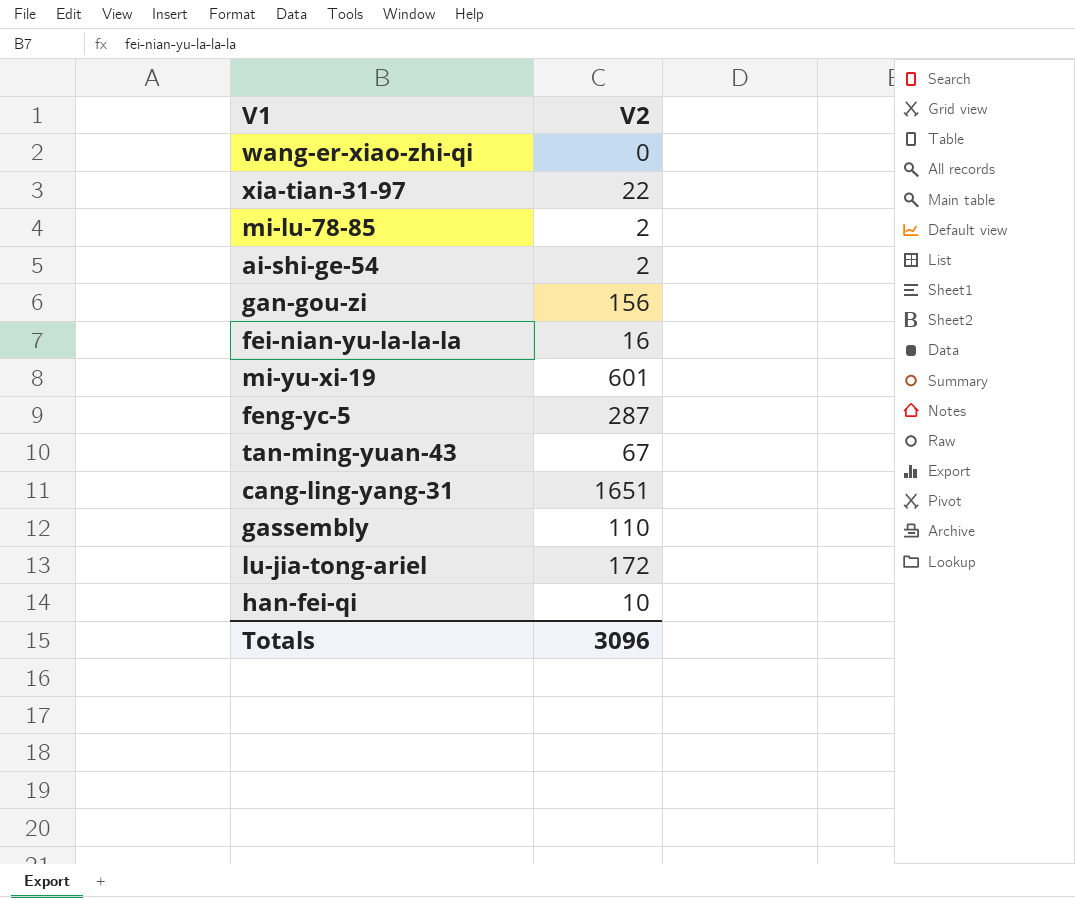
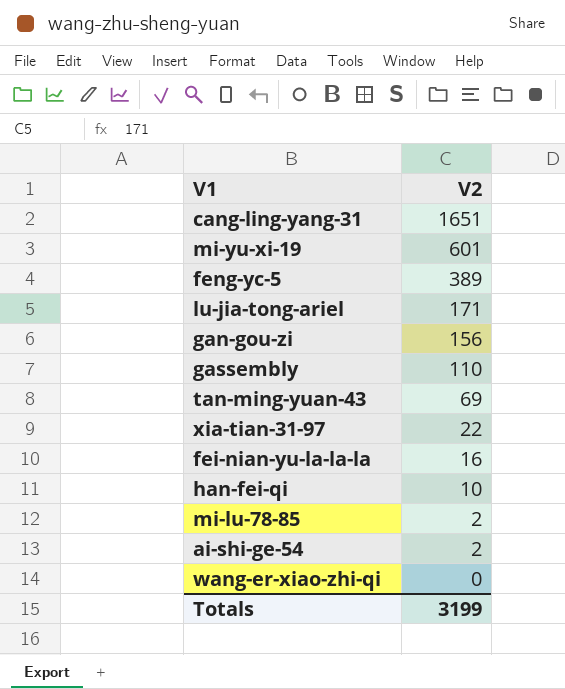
row order: none -> V2 descending
feng-yc-5 | V2: 287 -> 389
lu-jia-tong-ariel | V2: 172 -> 171
tan-ming-yuan-43 | V2: 67 -> 69
Totals | V2: 3096 -> 3199

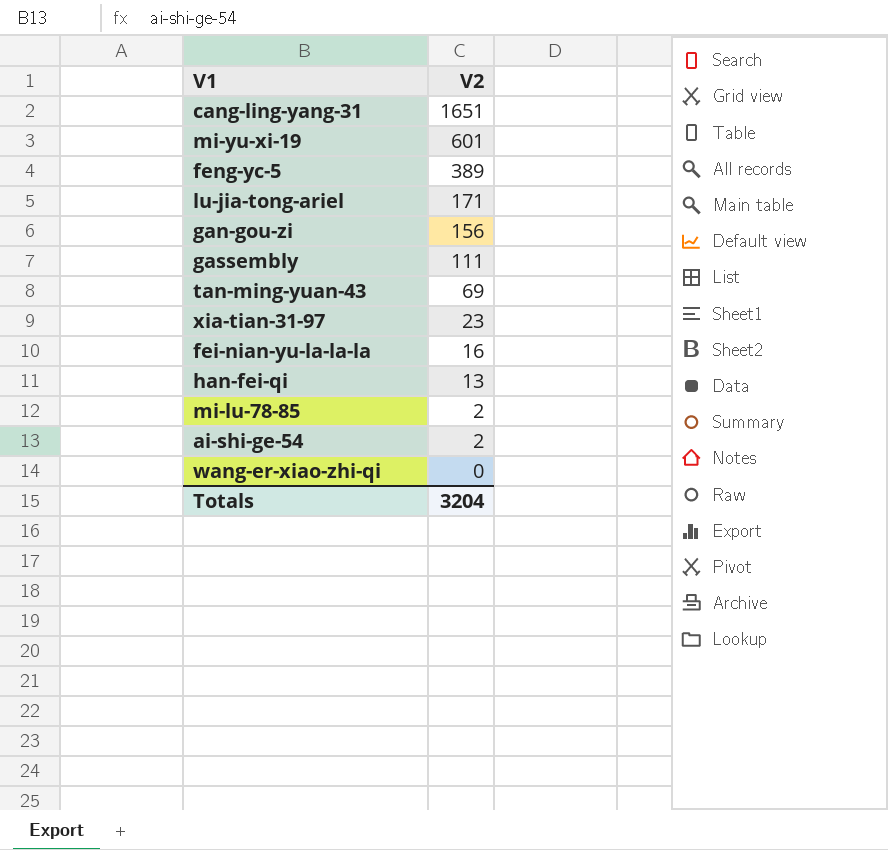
gassembly | V2: 110 -> 111
xia-tian-31-97 | V2: 22 -> 23
han-fei-qi | V2: 10 -> 13
Totals | V2: 3199 -> 3204

